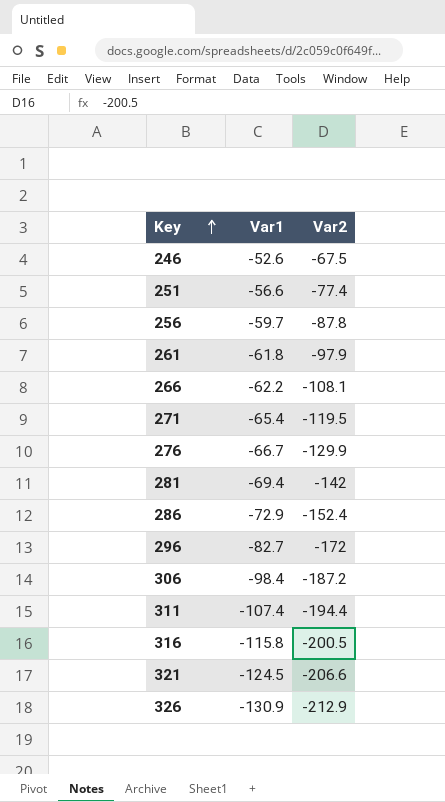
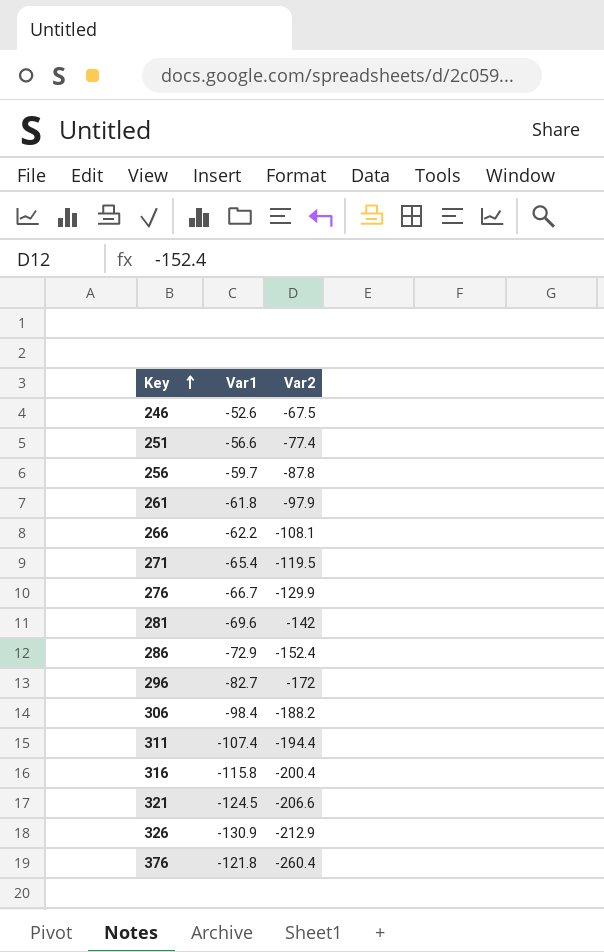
281 | Var1: -69.4 -> -69.6
306 | Var2: -187.2 -> -188.2
316 | Var2: -200.5 -> -200.4
row 376: none -> -121.8 | -260.4

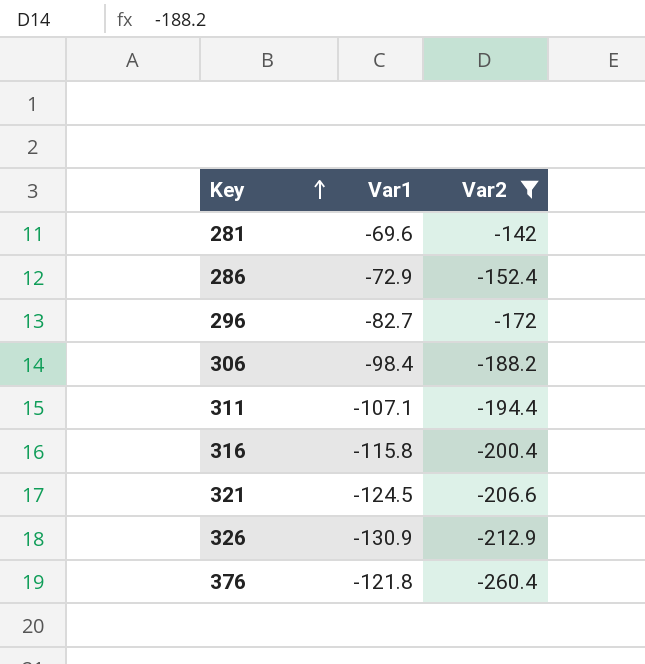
filter: none -> Var2 <= -142
311 | Var1: -107.4 -> -107.1

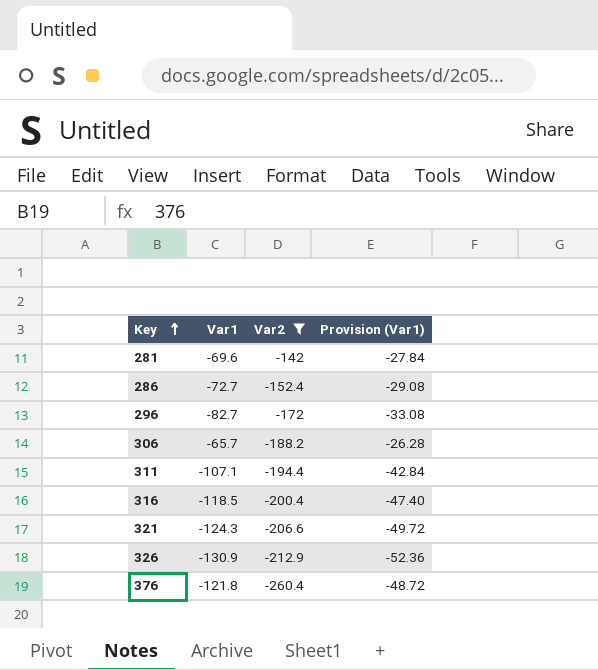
column Provision (Var1) | formula: none -> [Var1] * 0.4
286 | Var1: -72.9 -> -72.7
306 | Var1: -98.4 -> -65.7
316 | Var1: -115.8 -> -118.5
321 | Var1: -124.5 -> -124.3

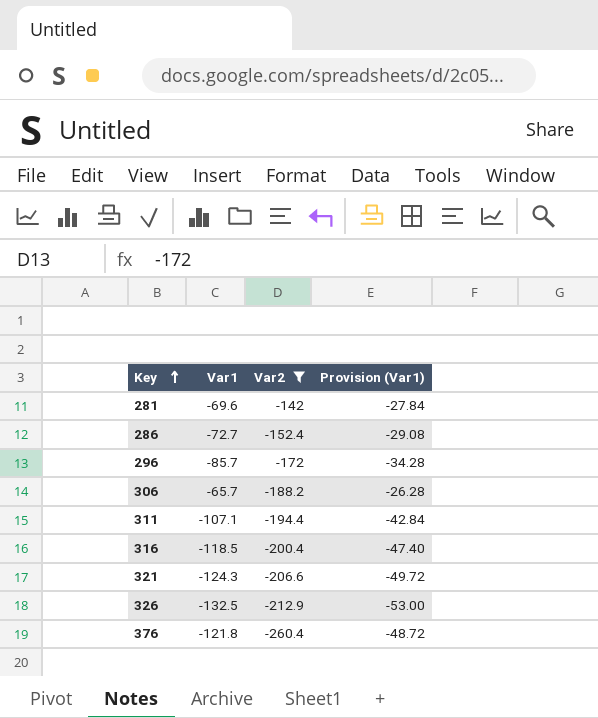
296 | Var1: -82.7 -> -85.7
296 | Provision (Var1): -33.08 -> -34.28
326 | Var1: -130.9 -> -132.5
326 | Provision (Var1): -52.36 -> -53.00

